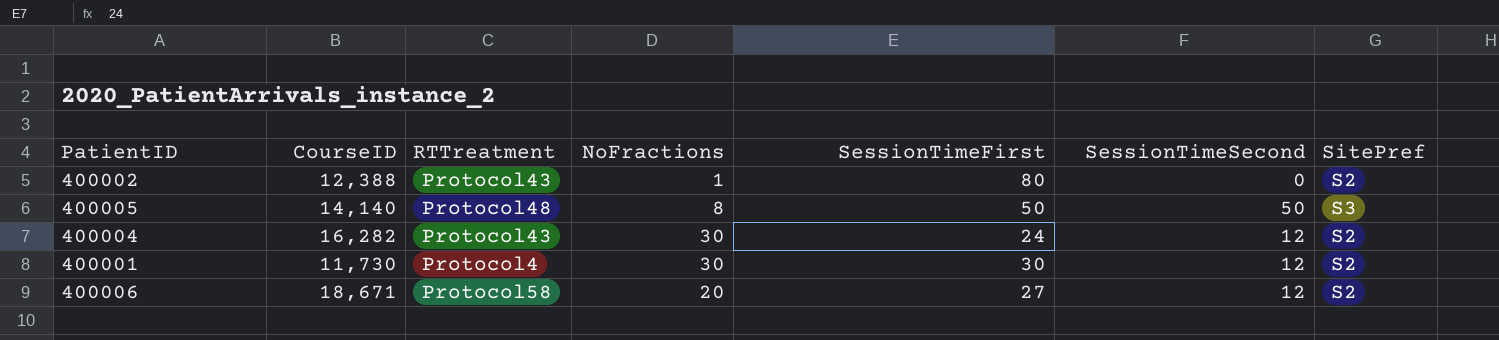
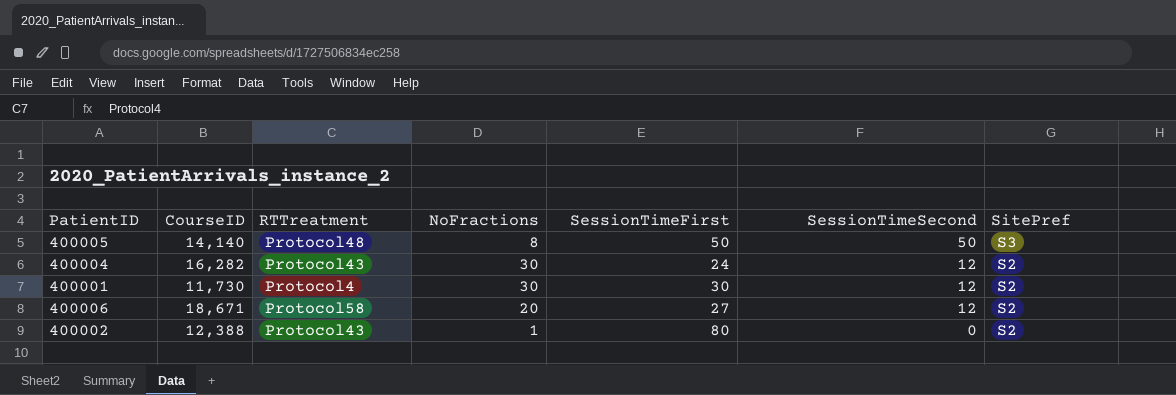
row order: none -> SessionTimeSecond descending

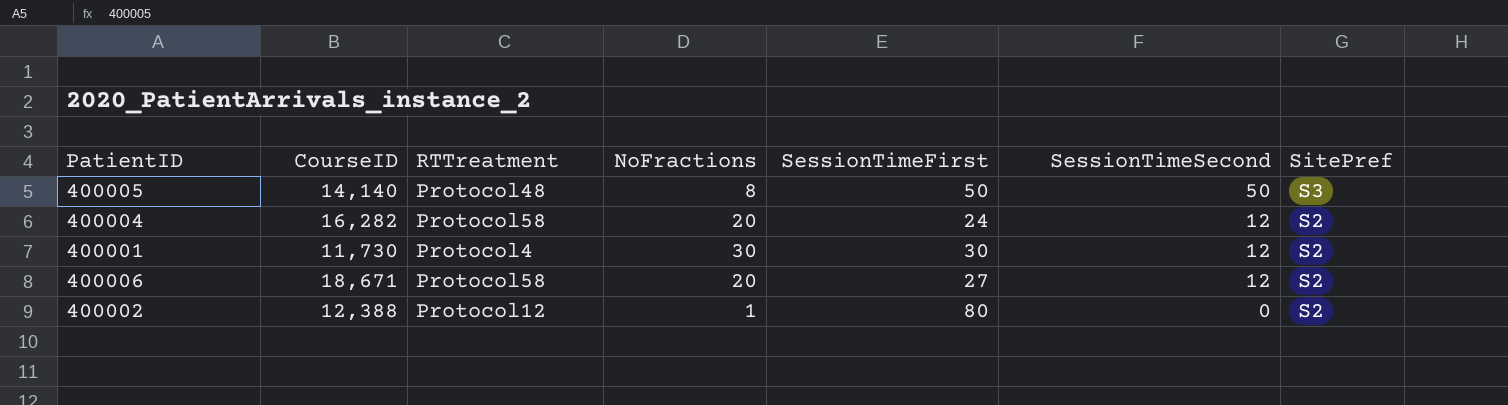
400004 | RTTreatment: Protocol43 -> Protocol58
400004 | NoFractions: 30 -> 20
400002 | RTTreatment: Protocol43 -> Protocol12

